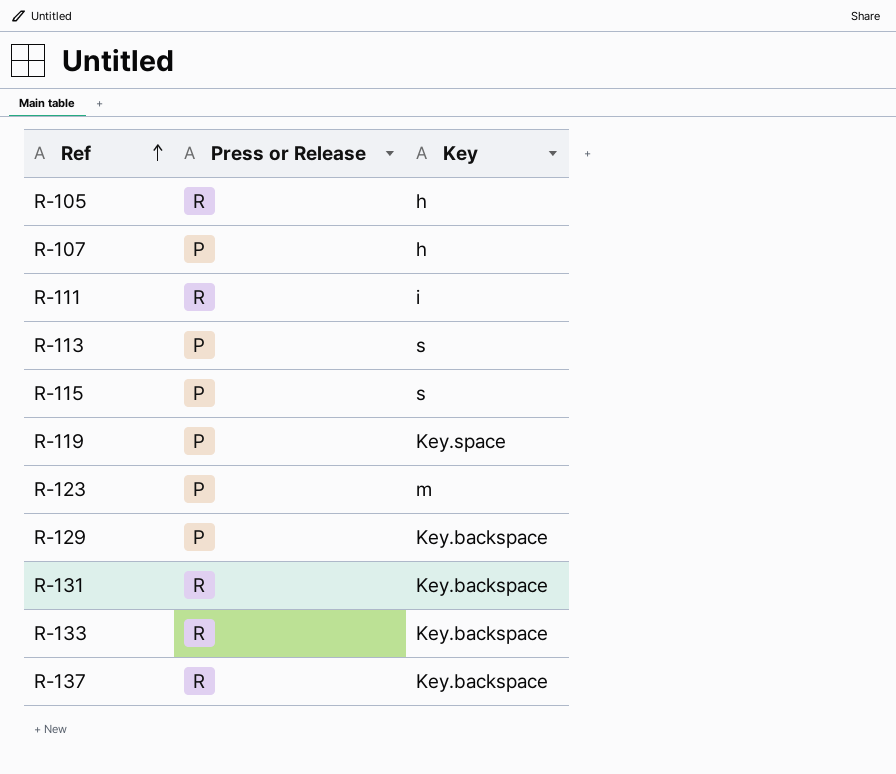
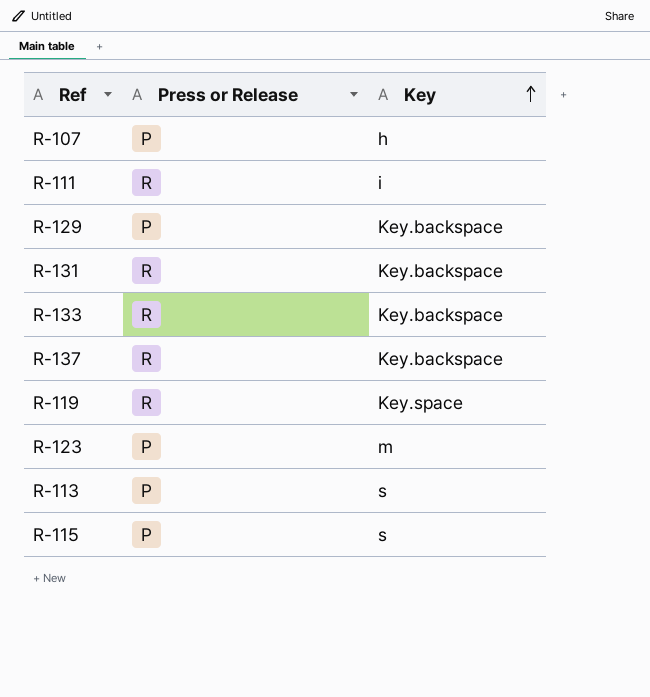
row order: Ref ascending -> Key ascending
row R-105: R | h -> none
R-119 | Press or Release: P -> R

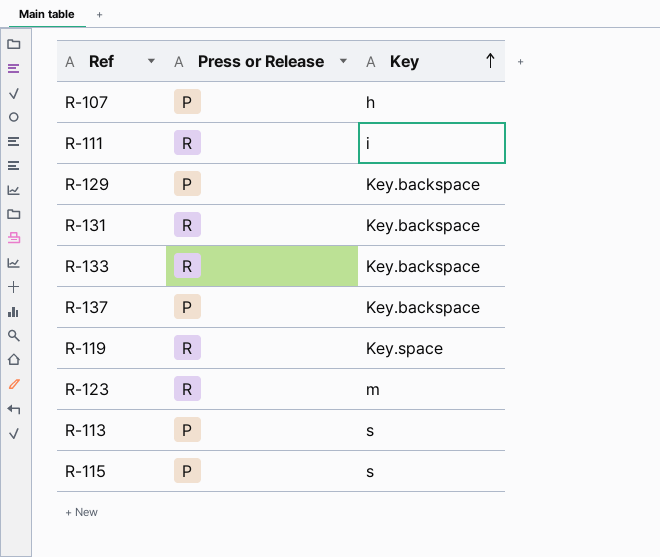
R-137 | Press or Release: R -> P
R-123 | Press or Release: P -> R

